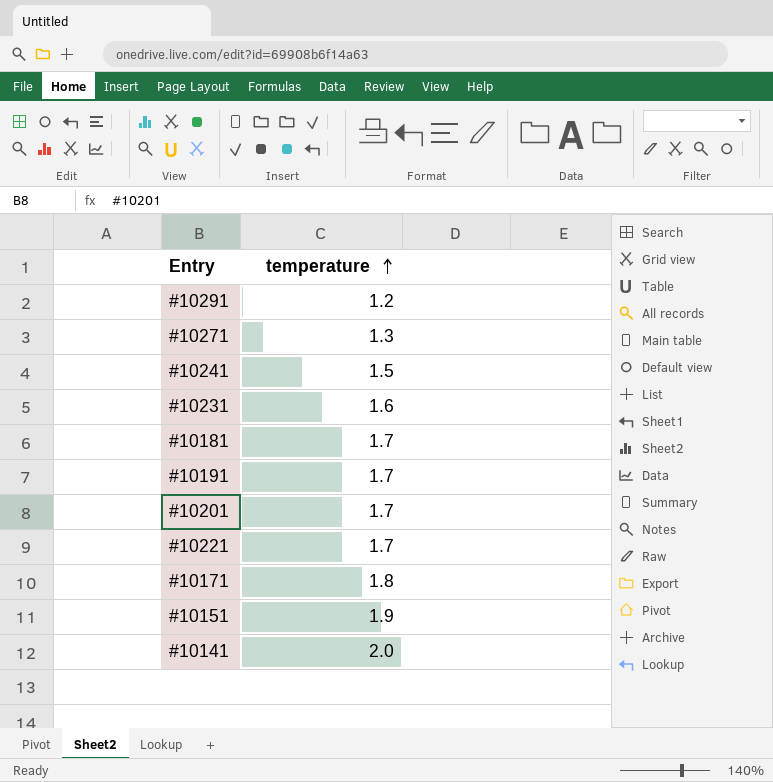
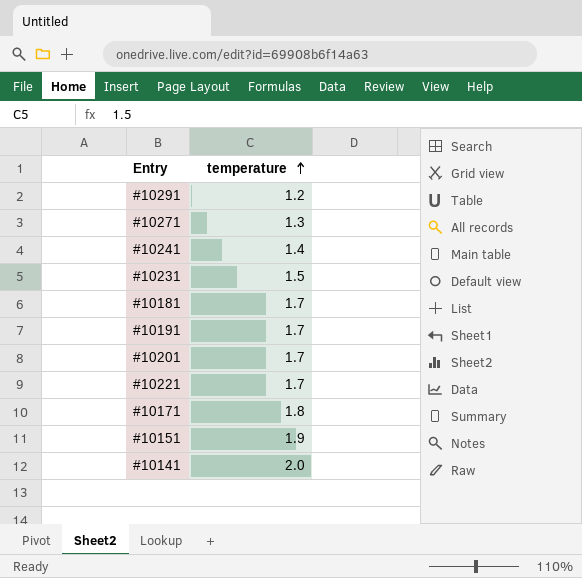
#10241 | temperature: 1.5 -> 1.4
#10231 | temperature: 1.6 -> 1.5

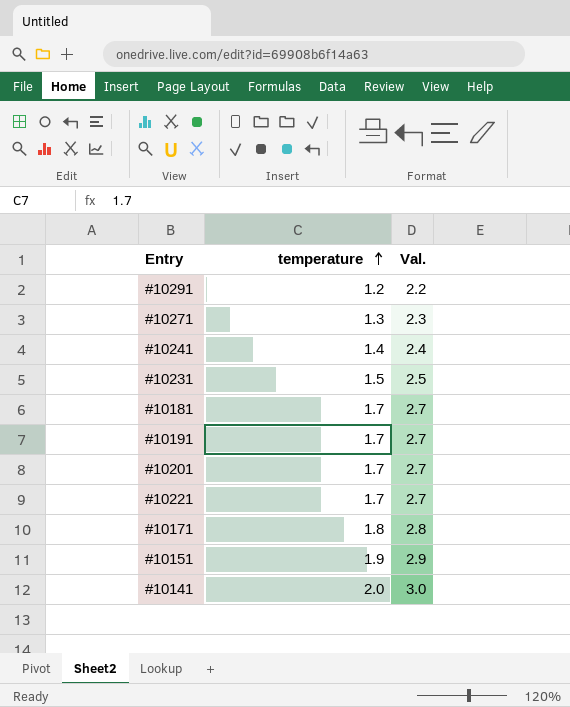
column Val. | formula: none -> [temperature] + 1

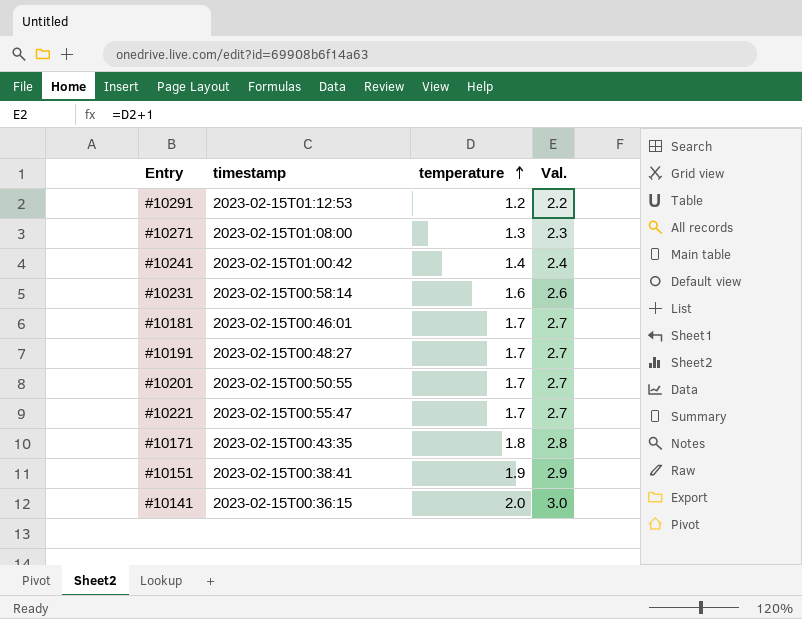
column timestamp | position: none -> 2
#10231 | temperature: 1.5 -> 1.6
#10231 | Val.: 2.5 -> 2.6

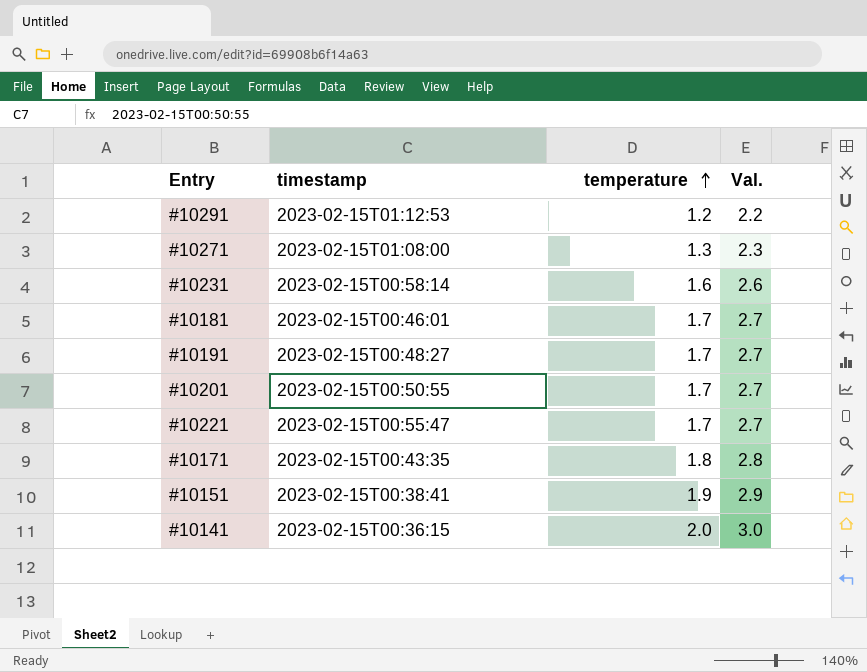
row #10241: 2023-02-15T01:00:42 | 1.4 | 2.4 -> none

